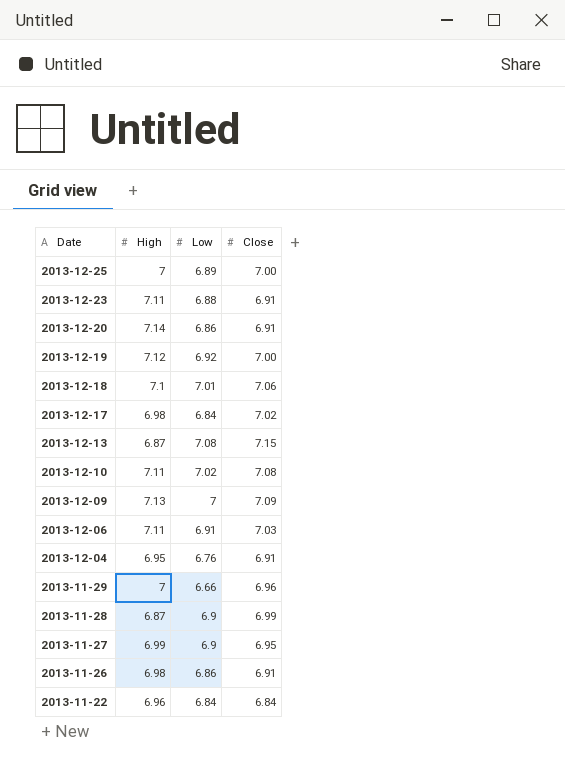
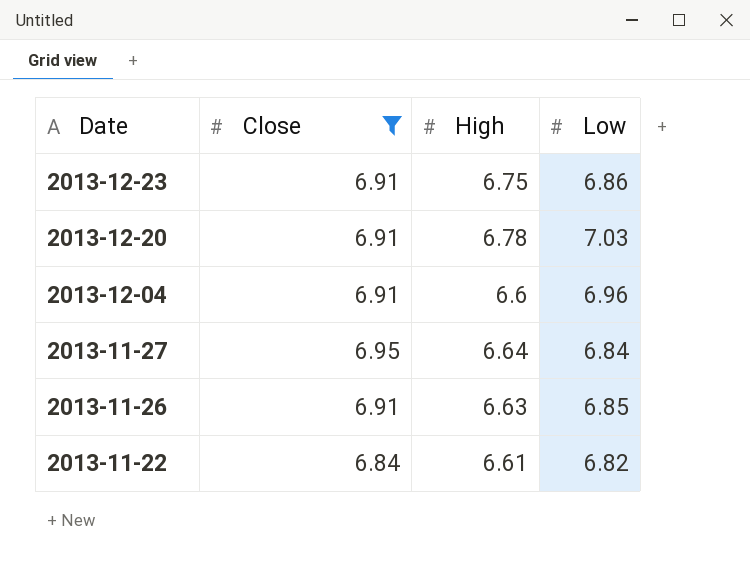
filter: none -> Close <= 6.95
column Close | position: 4 -> 2
2013-12-23 | High: 7.11 -> 6.75
2013-12-23 | Low: 6.88 -> 6.86
2013-12-20 | High: 7.14 -> 6.78
2013-12-20 | Low: 6.86 -> 7.03
2013-12-04 | High: 6.95 -> 6.6
2013-12-04 | Low: 6.76 -> 6.96
2013-11-27 | High: 6.99 -> 6.64
2013-11-27 | Low: 6.9 -> 6.84
2013-11-26 | High: 6.98 -> 6.63
2013-11-26 | Low: 6.86 -> 6.85
2013-11-22 | High: 6.96 -> 6.61
2013-11-22 | Low: 6.84 -> 6.82

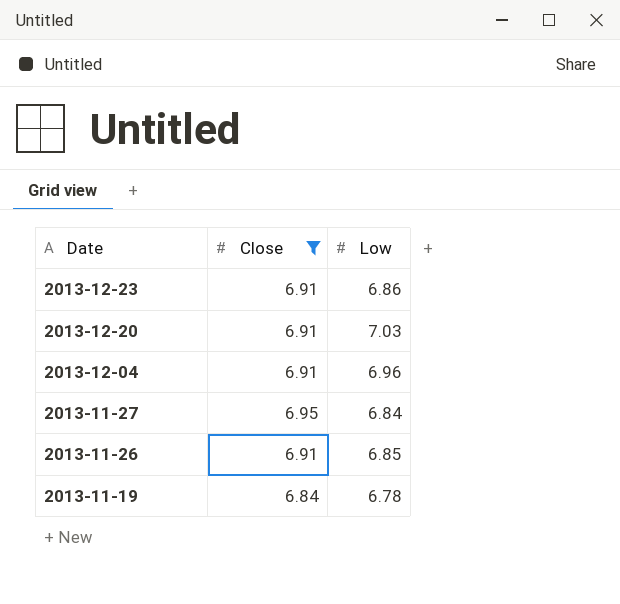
column High | position: 3 -> none
row 2013-11-22: 6.84 | 6.61 | 6.82 -> none
row 2013-11-19: none -> 6.84 | 6.78

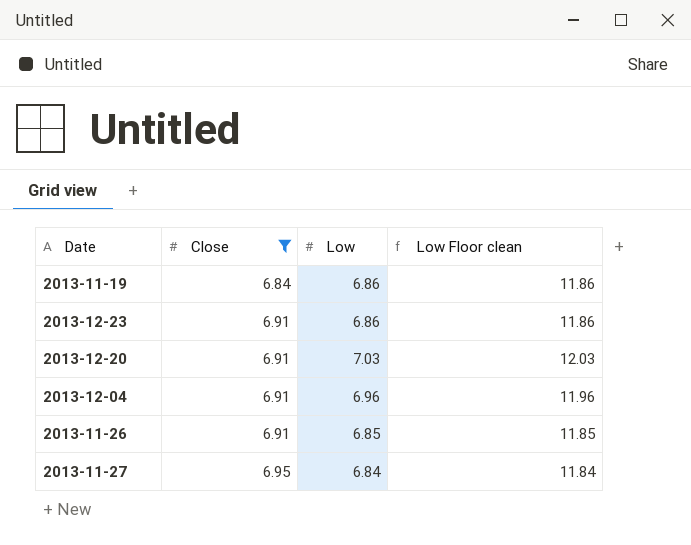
row order: Date descending -> Close ascending
column Low Floor clean | formula: none -> [Low] + 5
2013-11-19 | Low: 6.78 -> 6.86

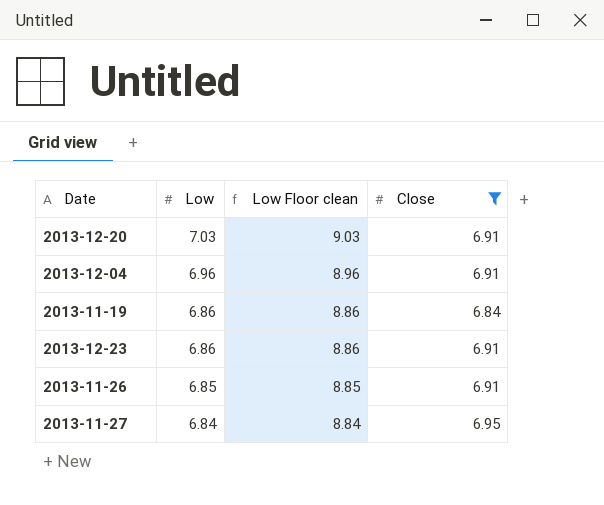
row order: Close ascending -> Low descending
column Low Floor clean | formula: [Low] + 5 -> [Low] + 2
column Close | position: 2 -> 4

